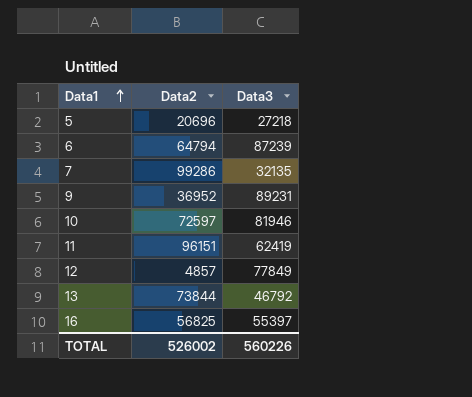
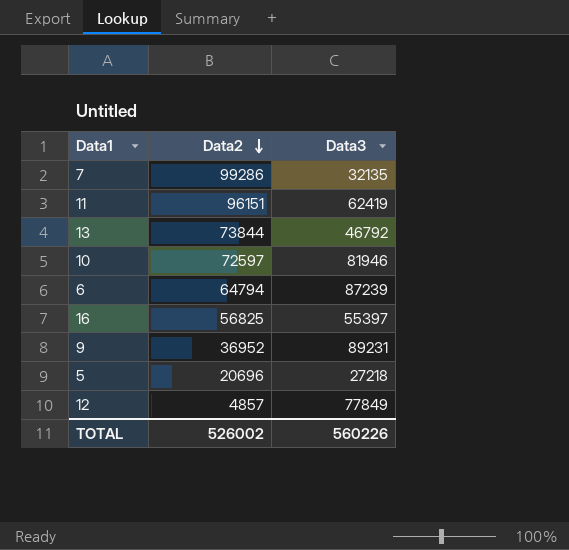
row order: Data1 ascending -> Data2 descending

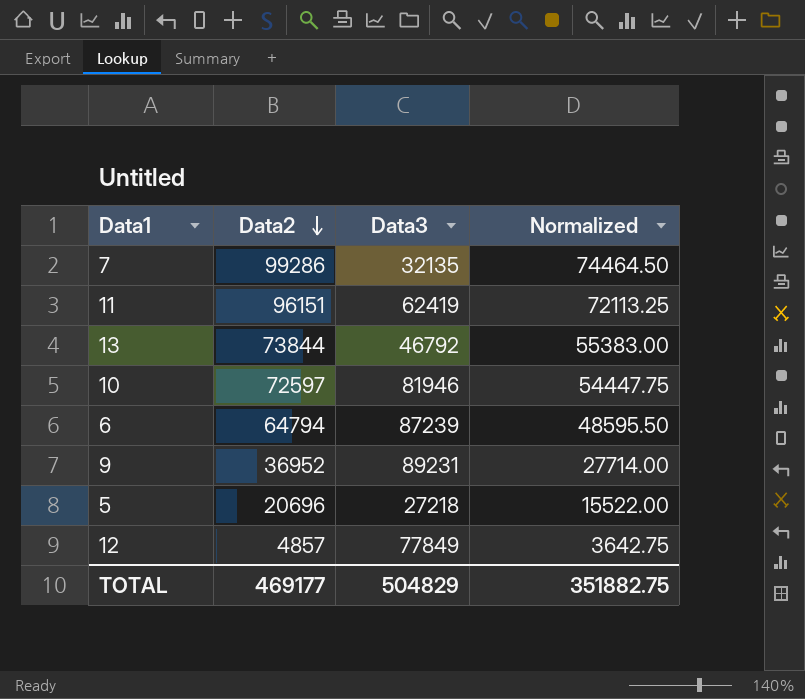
column Normalized | formula: none -> [Data2] * 0.75
row 16: 56825 | 55397 -> none
TOTAL | Data2: 526002 -> 469177
TOTAL | Data3: 560226 -> 504829

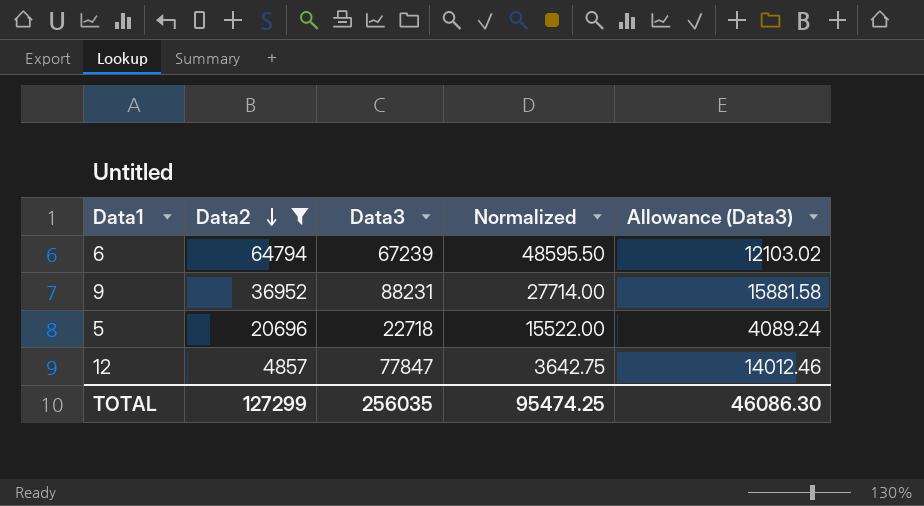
filter: none -> Data2 <= 64794
column Allowance (Data3) | formula: none -> [Data3] * 0.18
6 | Data3: 87239 -> 67239
9 | Data3: 89231 -> 88231
5 | Data3: 27218 -> 22718
12 | Data3: 77849 -> 77847
TOTAL | Data2: 469177 -> 127299
TOTAL | Data3: 504829 -> 256035
TOTAL | Normalized: 351882.75 -> 95474.25

